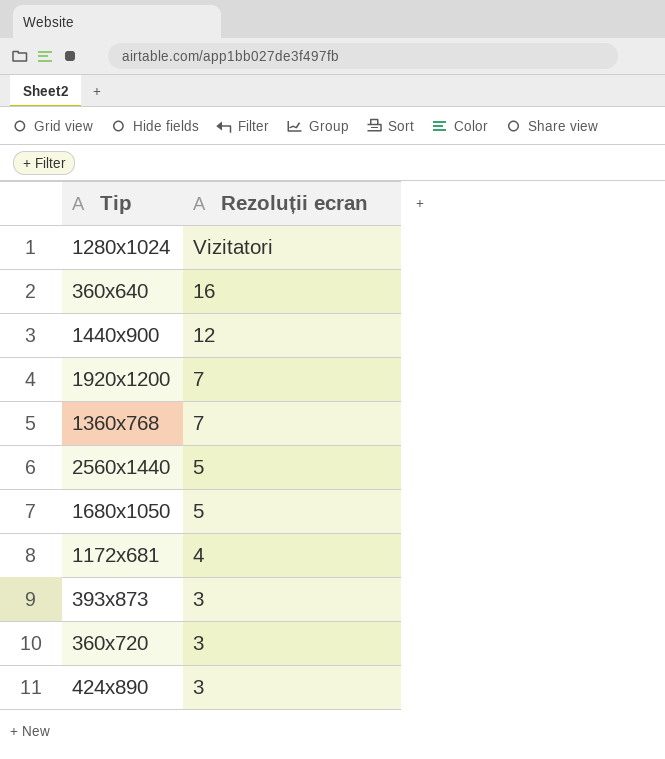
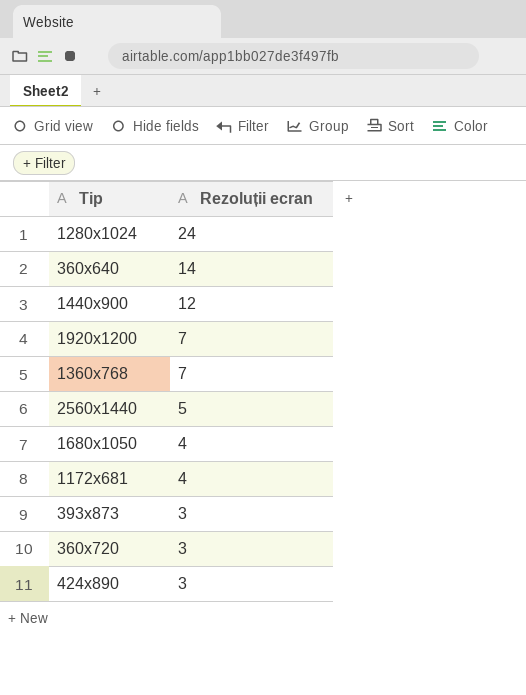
1280x1024 | Rezoluții ecran: Vizitatori -> 24
360x640 | Rezoluții ecran: 16 -> 14
1680x1050 | Rezoluții ecran: 5 -> 4

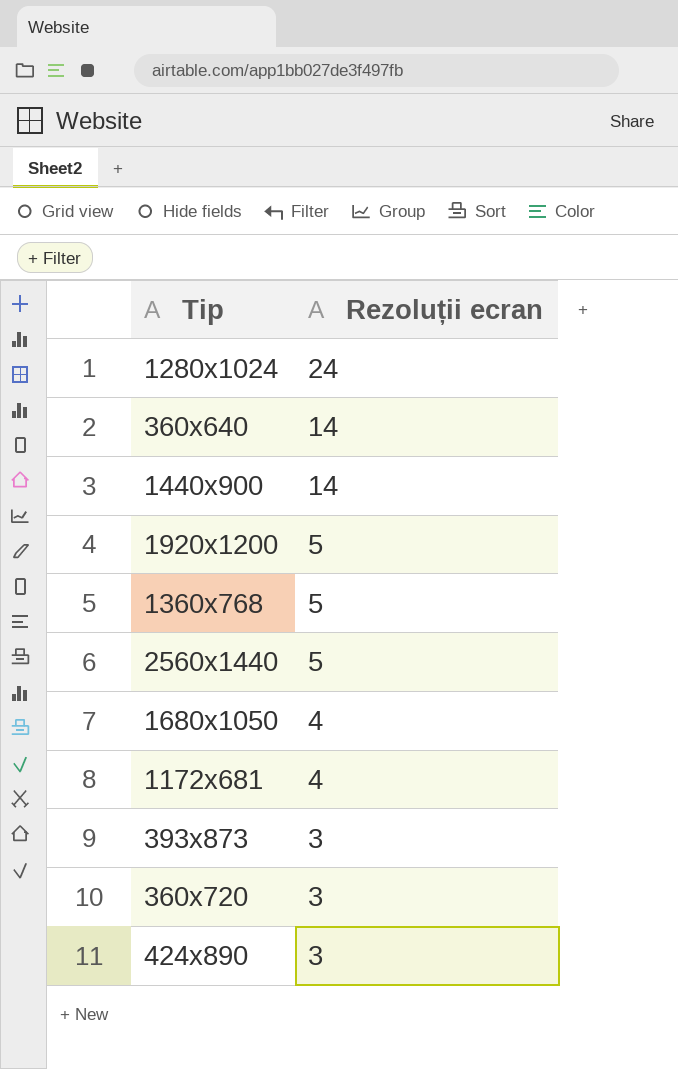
1440x900 | Rezoluții ecran: 12 -> 14
1920x1200 | Rezoluții ecran: 7 -> 5
1360x768 | Rezoluții ecran: 7 -> 5

